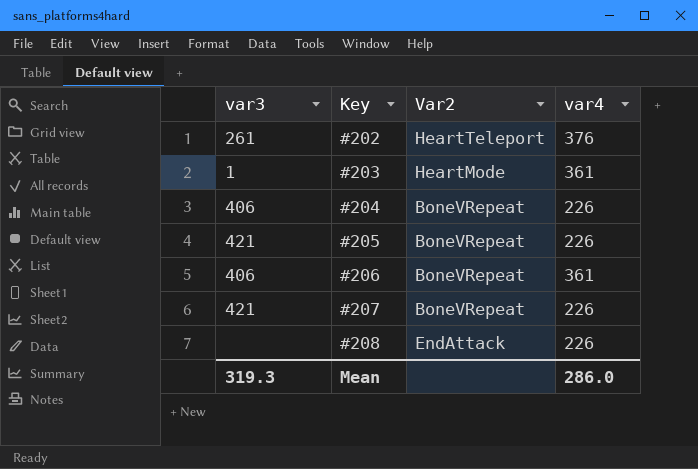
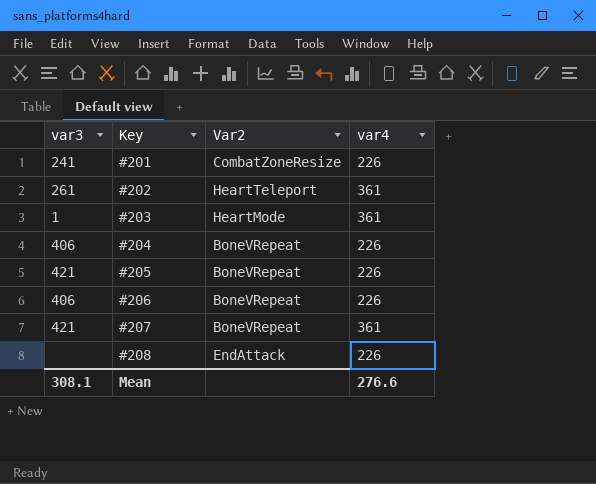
row #201: none -> 241 | CombatZoneResize | 226
#202 | var4: 376 -> 361
#206 | var4: 361 -> 226
#207 | var4: 226 -> 361
Mean | var3: 319.3 -> 308.1
Mean | var4: 286.0 -> 276.6

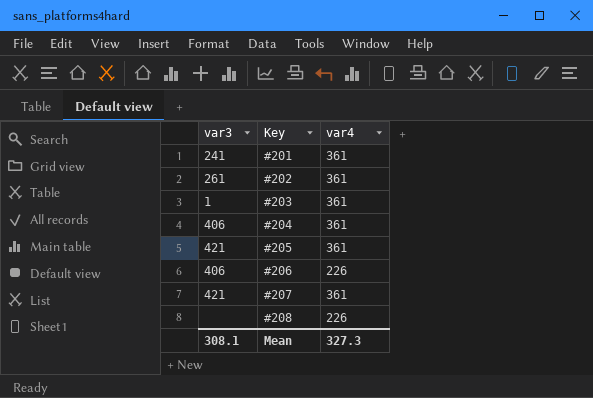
column Var2 | position: 3 -> none
#201 | var4: 226 -> 361
#204 | var4: 226 -> 361
#205 | var4: 226 -> 361
Mean | var4: 276.6 -> 327.3

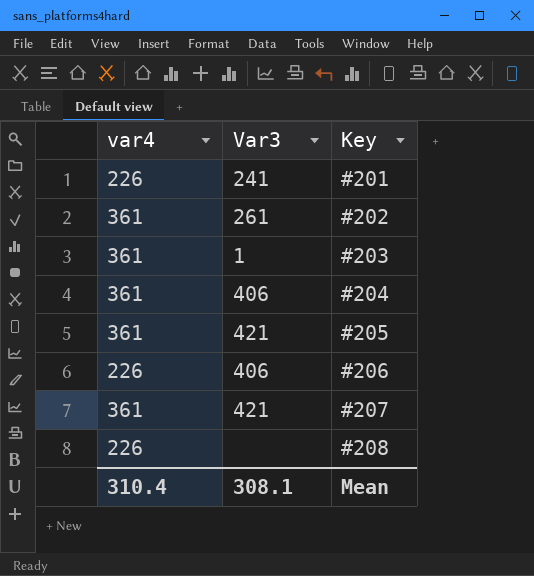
column var4 | position: 3 -> 1
column name: var3 -> Var3
#201 | var4: 361 -> 226
Mean | var4: 327.3 -> 310.4

